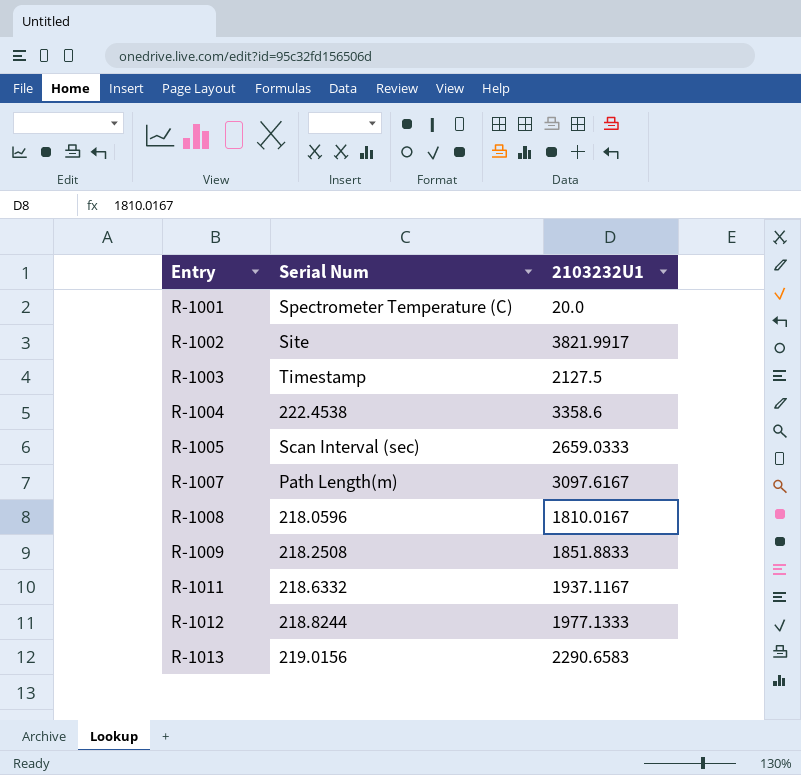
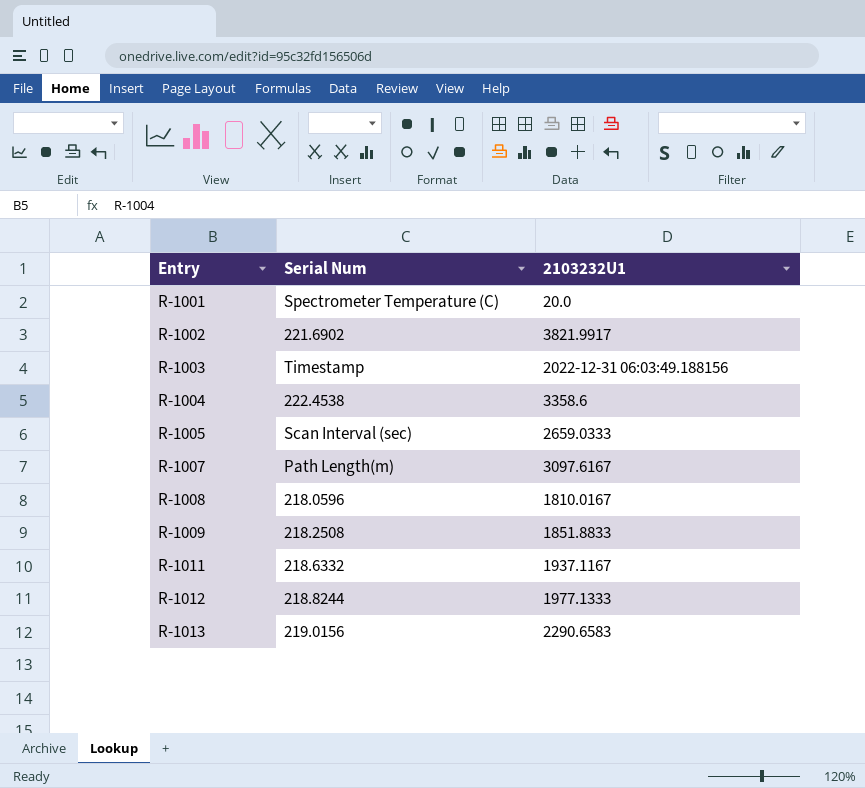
R-1002 | Serial Num: Site -> 221.6902
R-1003 | 2103232U1: 2127.5 -> 2022-12-31 06:03:49.188156

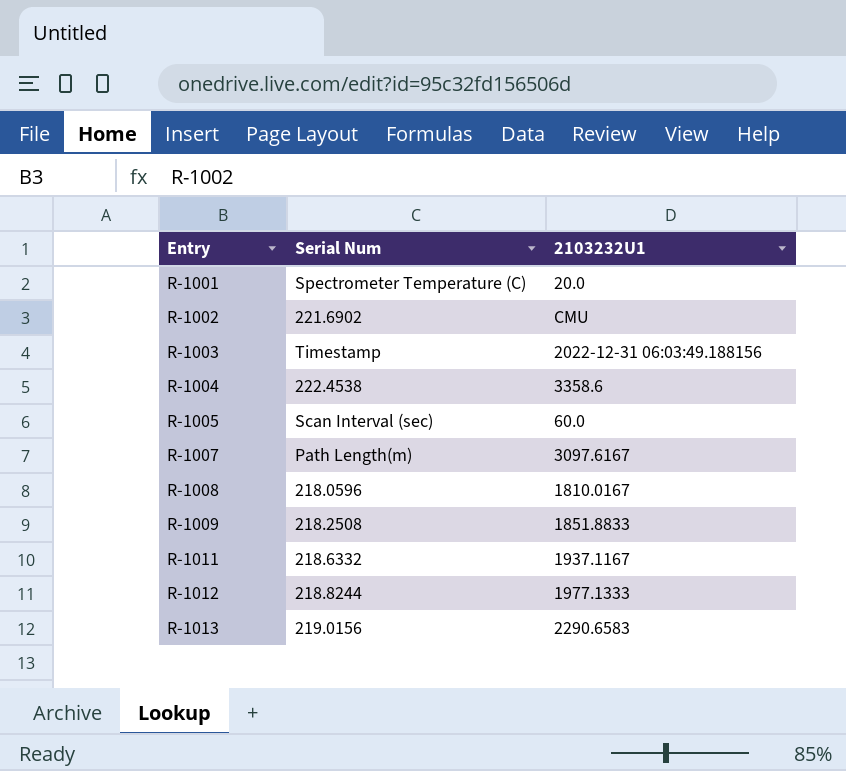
R-1002 | 2103232U1: 3821.9917 -> CMU
R-1005 | 2103232U1: 2659.0333 -> 60.0

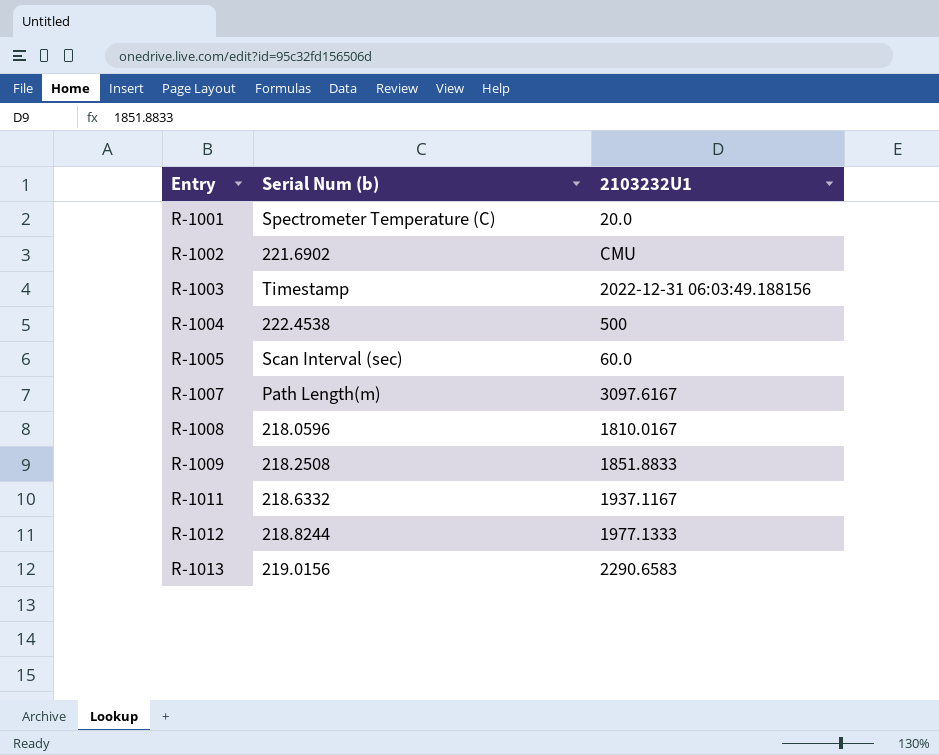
column name: Serial Num -> Serial Num (b)
R-1004 | 2103232U1: 3358.6 -> 500

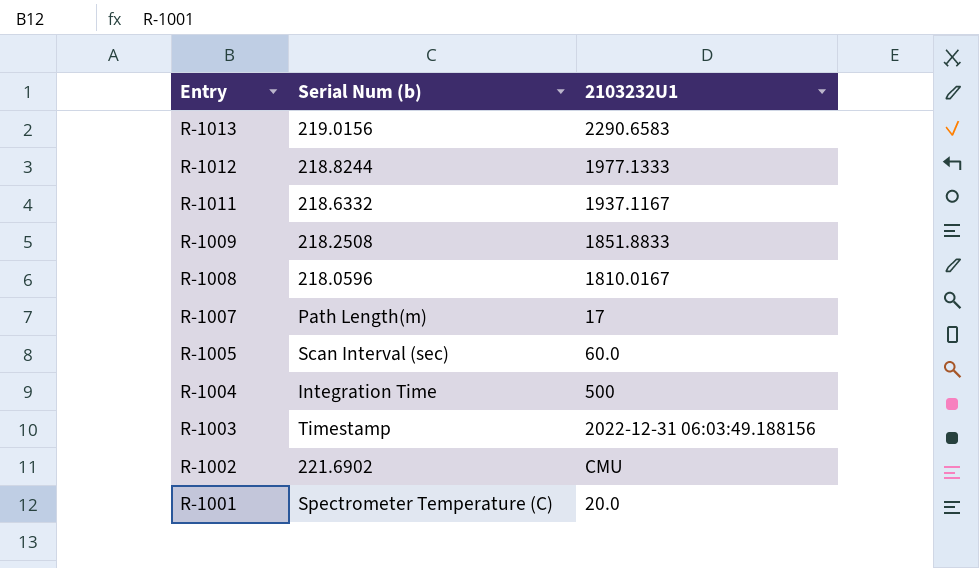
row order: Entry ascending -> Entry descending
R-1007 | 2103232U1: 3097.6167 -> 17
R-1004 | Serial Num (b): 222.4538 -> Integration Time

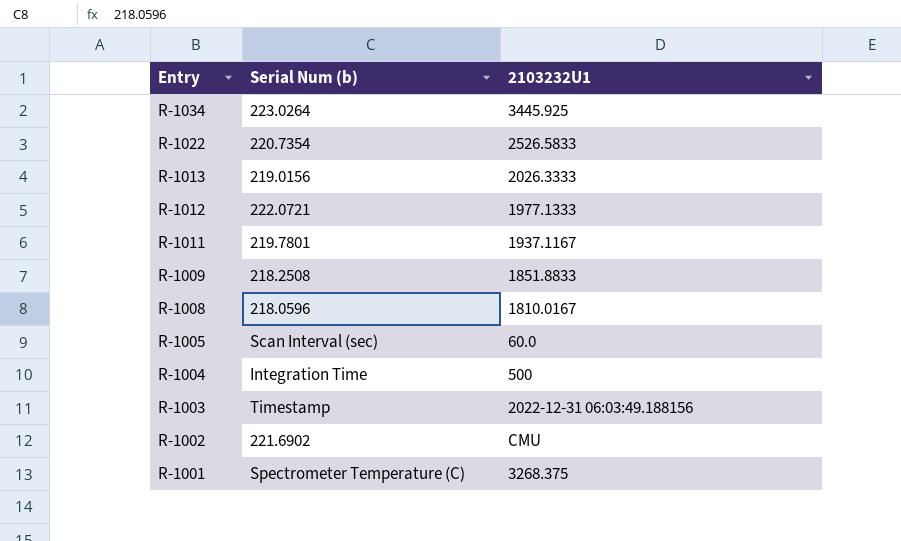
row R-1007: Path Length(m) | 17 -> none
row R-1034: none -> 223.0264 | 3445.925
row R-1022: none -> 220.7354 | 2526.5833
R-1013 | 2103232U1: 2290.6583 -> 2026.3333
R-1012 | Serial Num (b): 218.8244 -> 222.0721
R-1011 | Serial Num (b): 218.6332 -> 219.7801
R-1001 | 2103232U1: 20.0 -> 3268.375

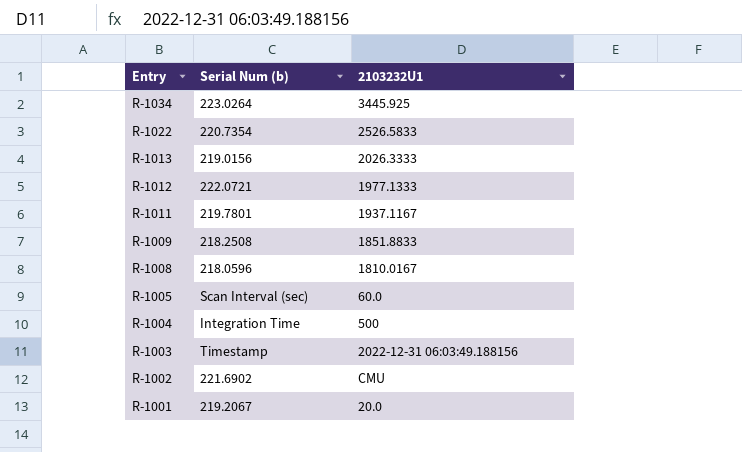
R-1001 | Serial Num (b): Spectrometer Temperature (C) -> 219.2067
R-1001 | 2103232U1: 3268.375 -> 20.0

